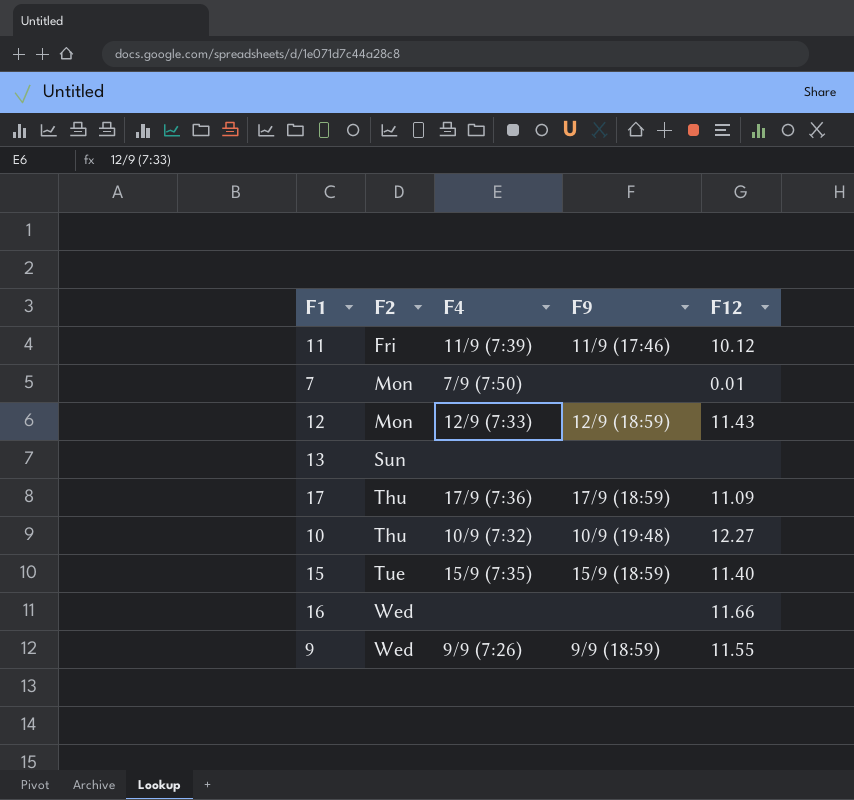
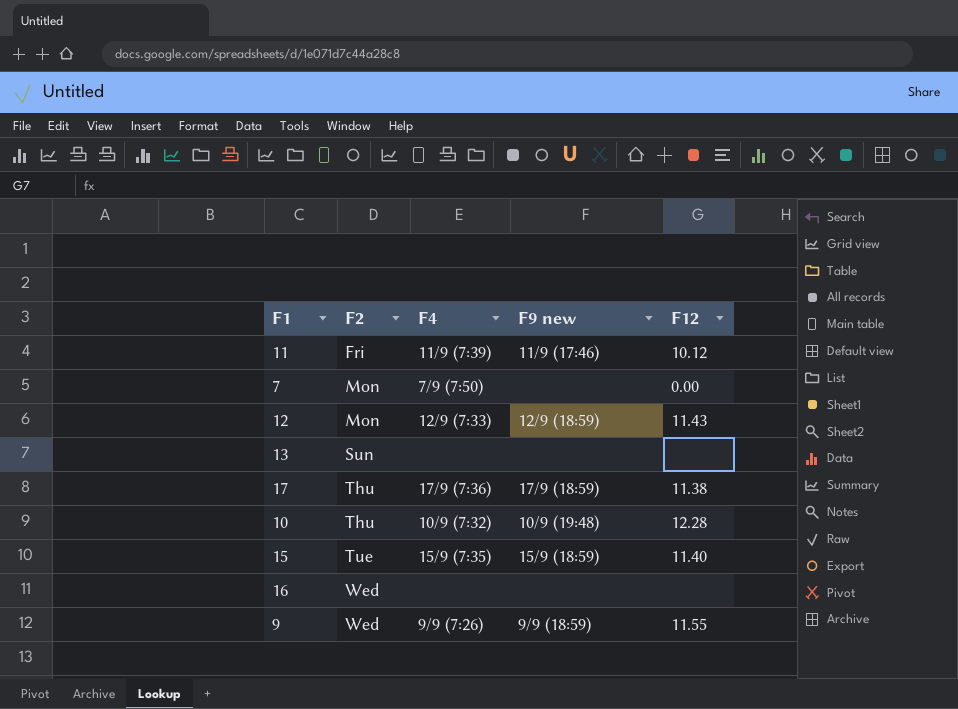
column name: F9 -> F9 new
7 | F12: 0.01 -> 0.00
17 | F12: 11.09 -> 11.38
10 | F12: 12.27 -> 12.28
16 | F12: 11.66 -> none

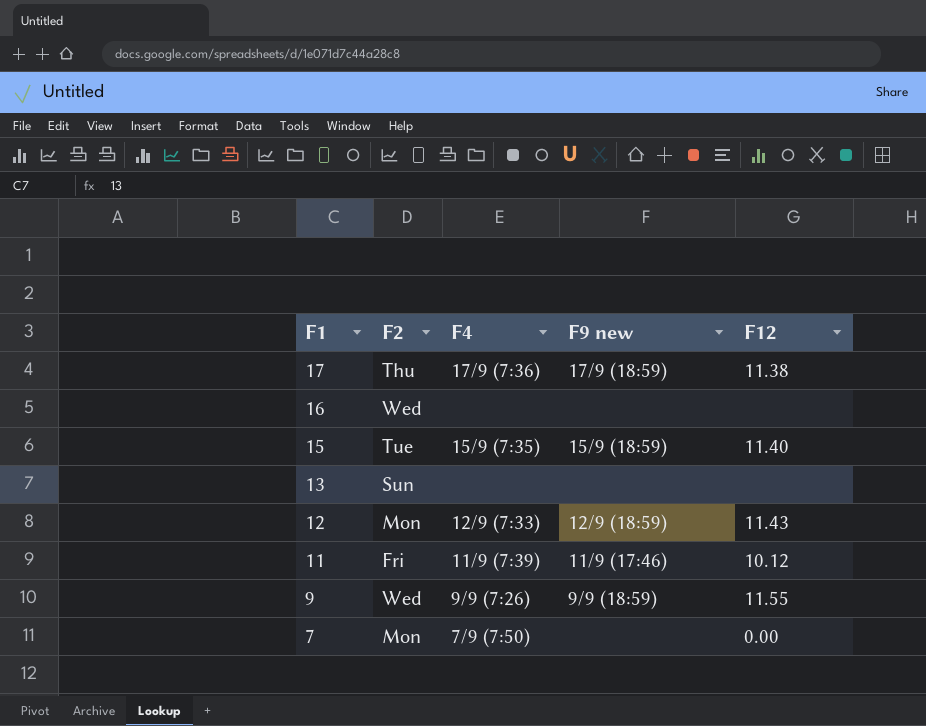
row order: F2 ascending -> F1 descending
row 10: Thu | 10/9 (7:32) | 10/9 (19:48) | 12.28 -> none

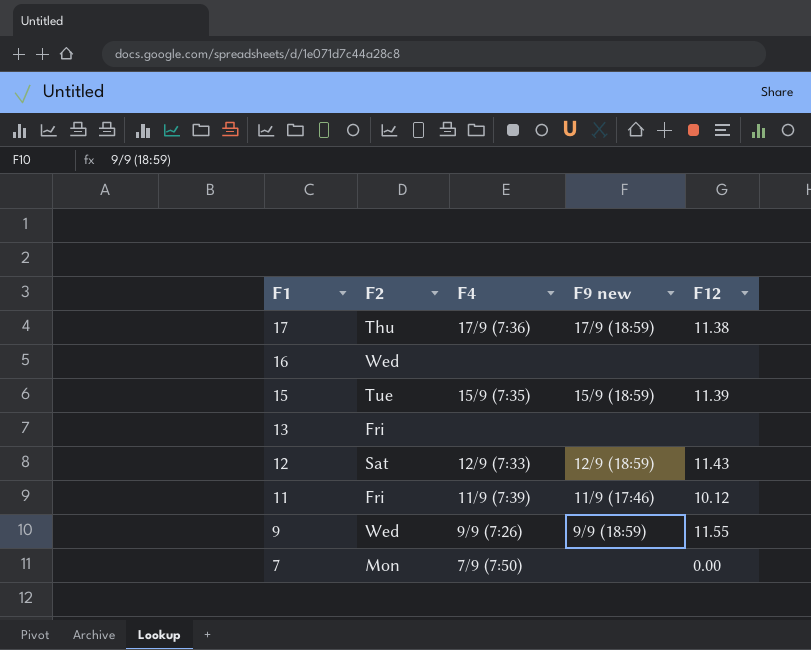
15 | F12: 11.40 -> 11.39
13 | F2: Sun -> Fri
12 | F2: Mon -> Sat

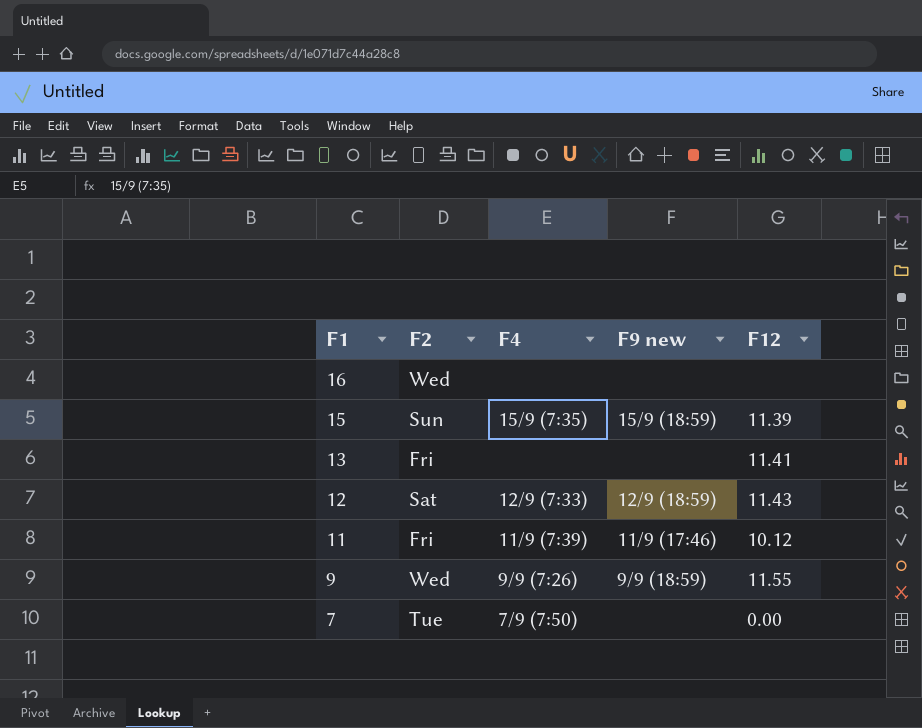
row 17: Thu | 17/9 (7:36) | 17/9 (18:59) | 11.38 -> none
15 | F2: Tue -> Sun
13 | F12: none -> 11.41
7 | F2: Mon -> Tue

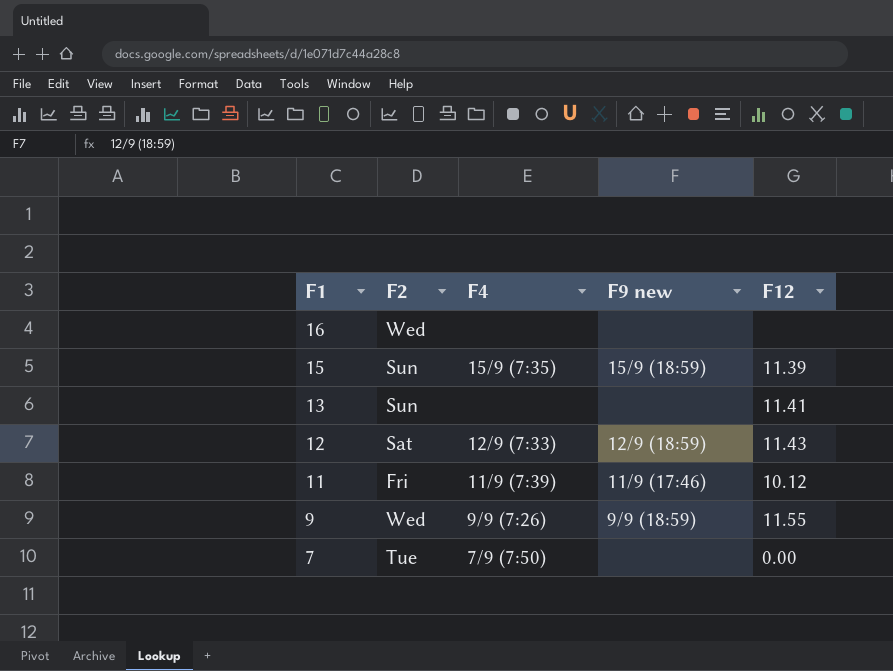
13 | F2: Fri -> Sun

